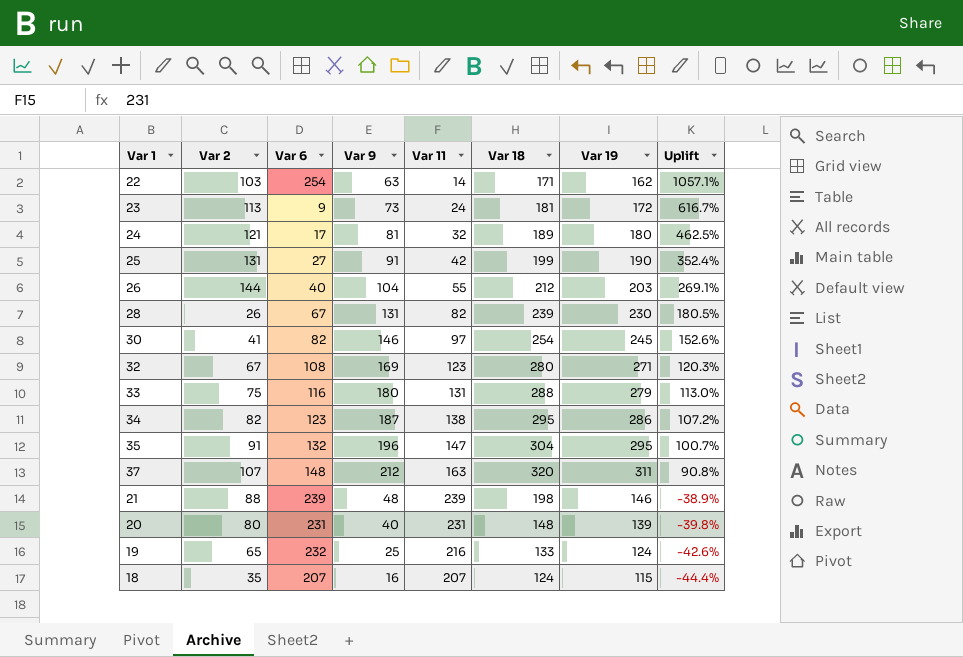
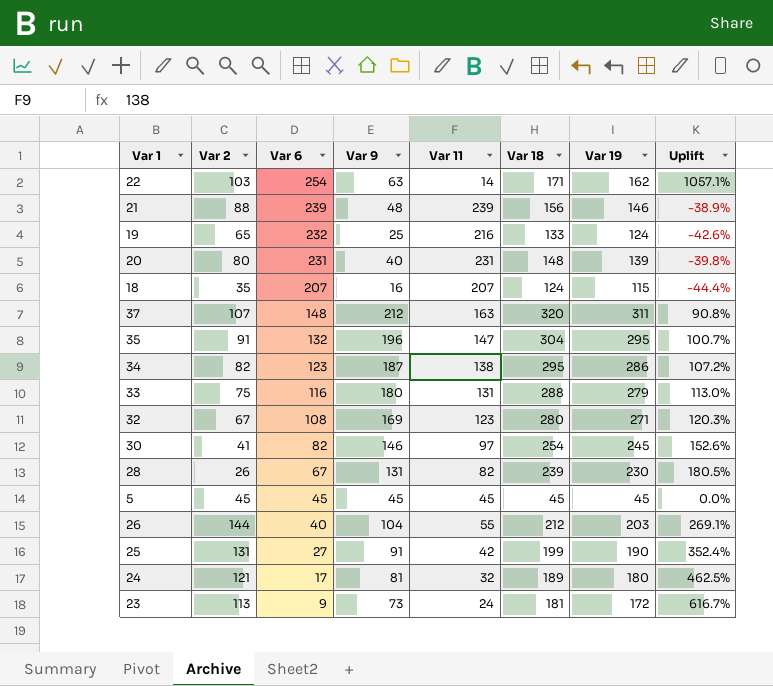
row order: Uplift descending -> Var 6 descending
21 | Var 18: 198 -> 156
row 5: none -> 45 | 45 | 45 | 45 | 45 | 45 | 0.0%

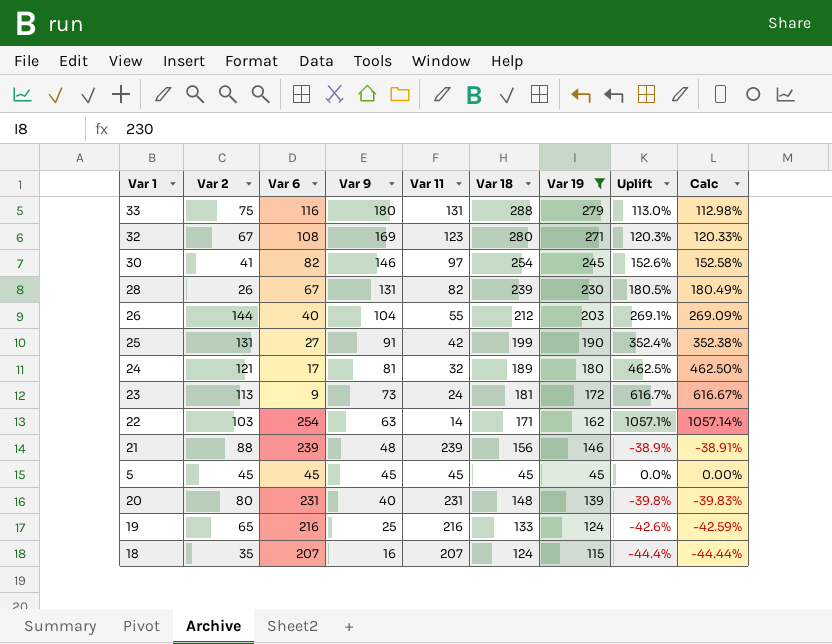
filter: none -> Var 19 <= 279
row order: Var 6 descending -> Var 9 descending
column Calc | formula: none -> ([Var 19] - [Var 11]) / [Var 11]
19 | Var 6: 232 -> 216

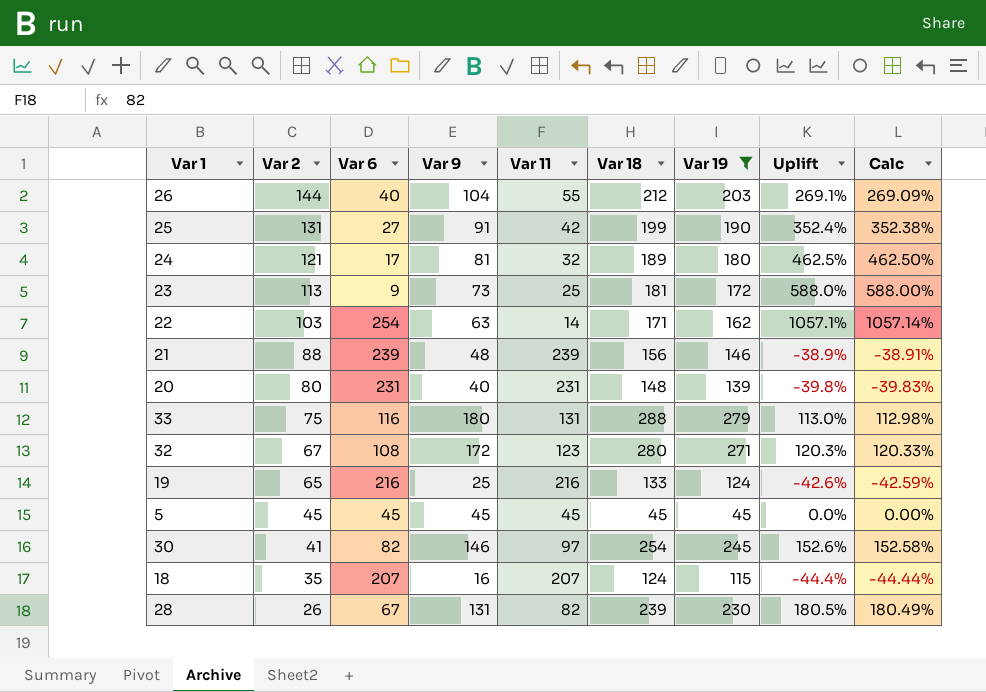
row order: Var 9 descending -> Var 2 descending
23 | Var 11: 24 -> 25
23 | Uplift: 616.7% -> 588.0%
23 | Calc: 616.67% -> 588.00%
32 | Var 9: 169 -> 172

